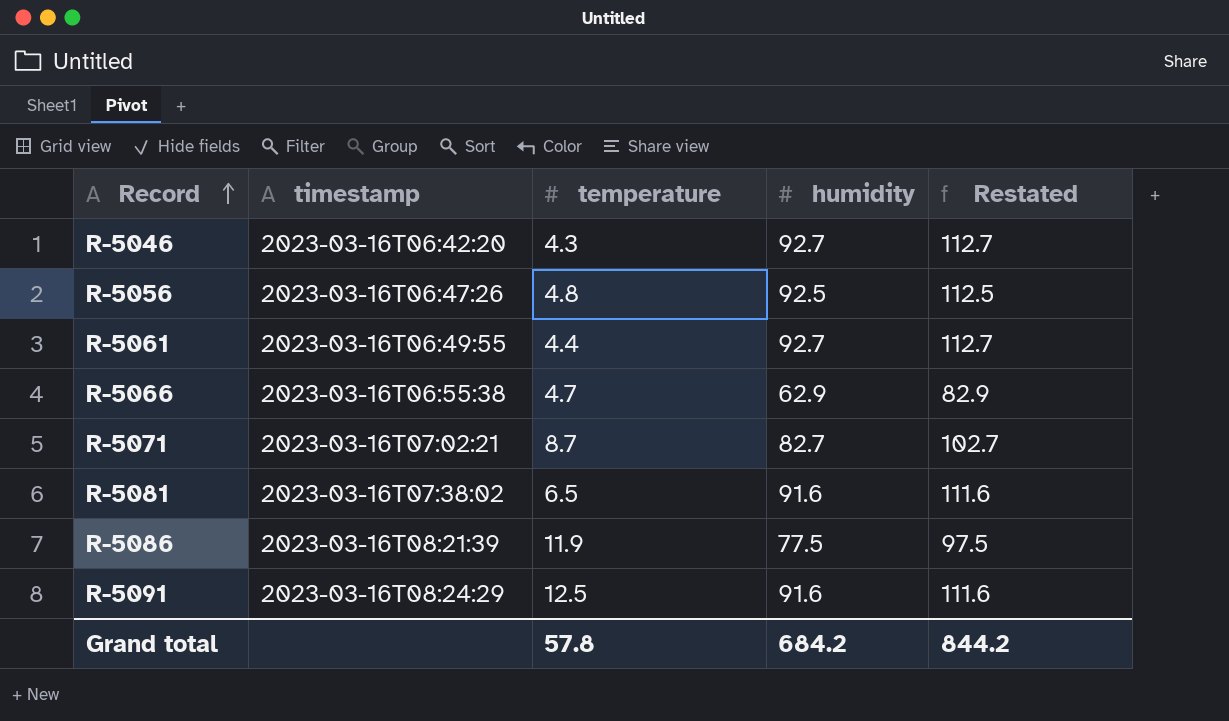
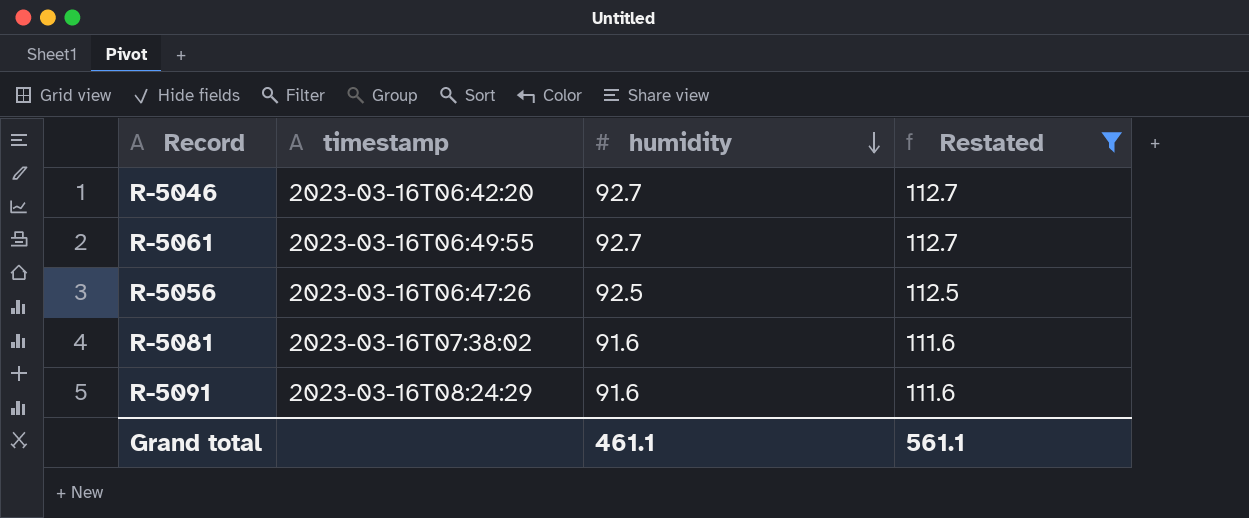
filter: none -> Restated >= 111.6
row order: Record ascending -> humidity descending
column temperature | position: 3 -> none
Grand total | humidity: 684.2 -> 461.1
Grand total | Restated: 844.2 -> 561.1

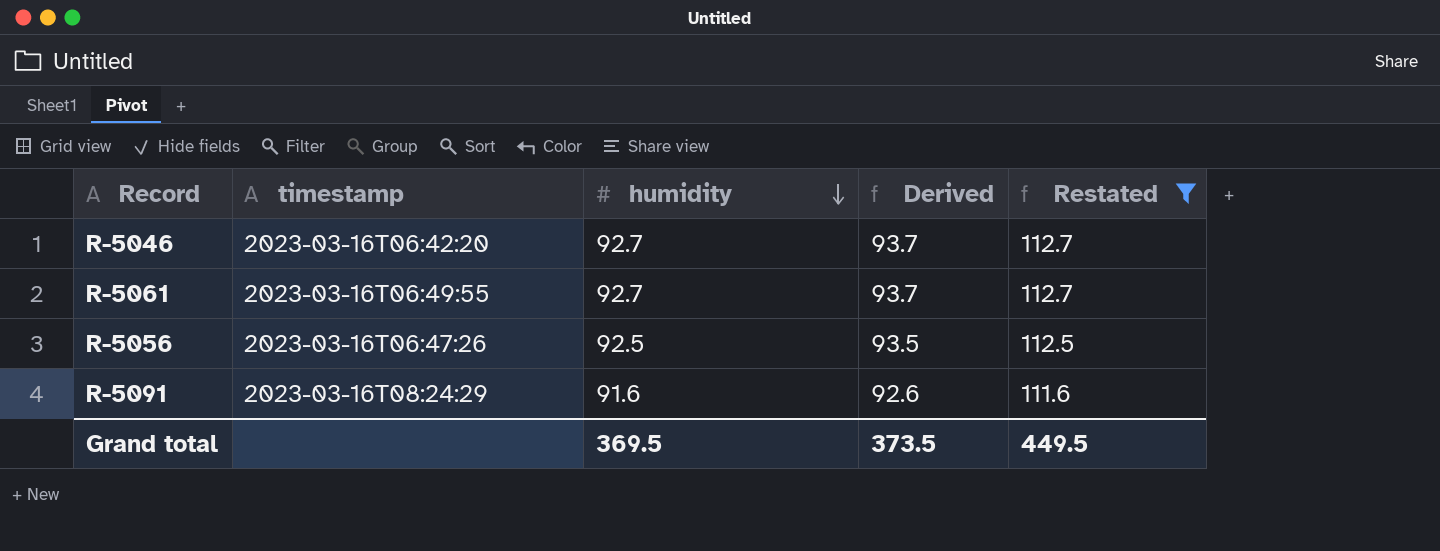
column Derived | formula: none -> [humidity] + 1
row R-5081: 2023-03-16T07:38:02 | 91.6 | 111.6 -> none
Grand total | humidity: 461.1 -> 369.5
Grand total | Restated: 561.1 -> 449.5

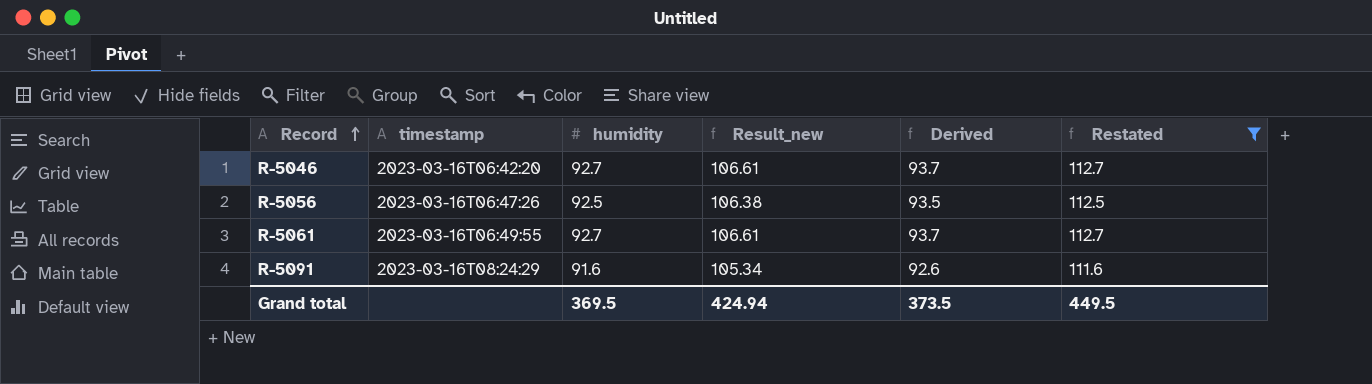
row order: humidity descending -> Record ascending
column Result_new | formula: none -> [humidity] * 1.15

